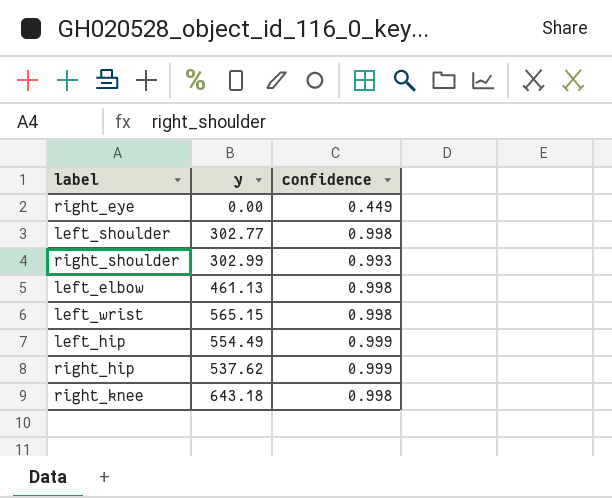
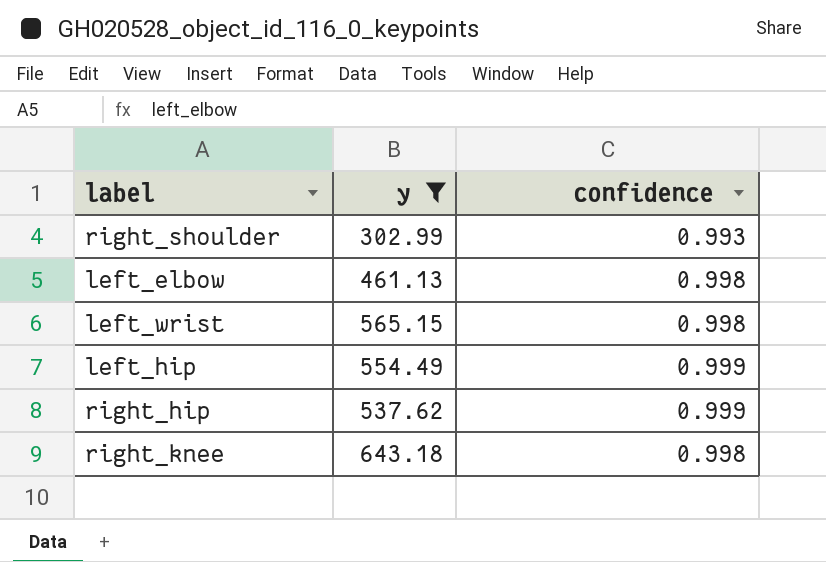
filter: none -> y >= 302.99

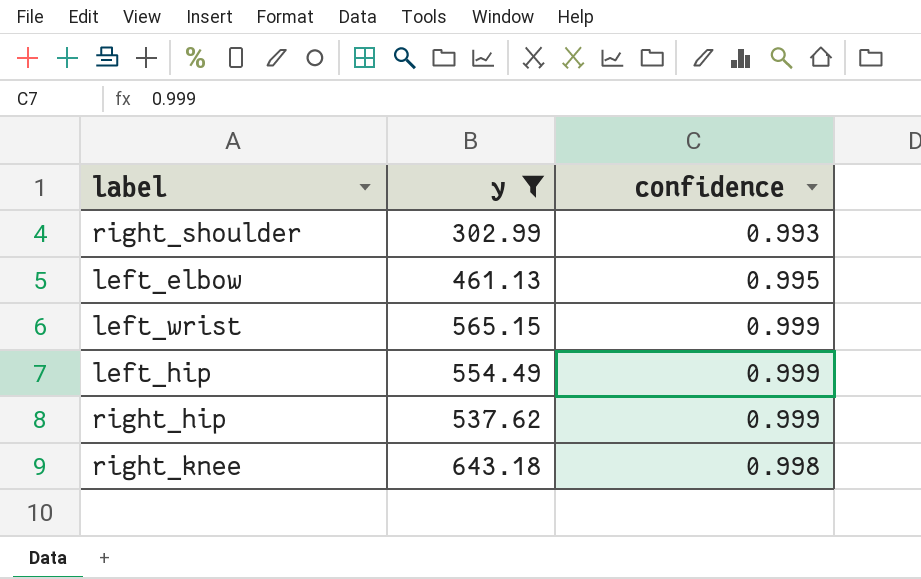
left_elbow | confidence: 0.998 -> 0.995
left_wrist | confidence: 0.998 -> 0.999

